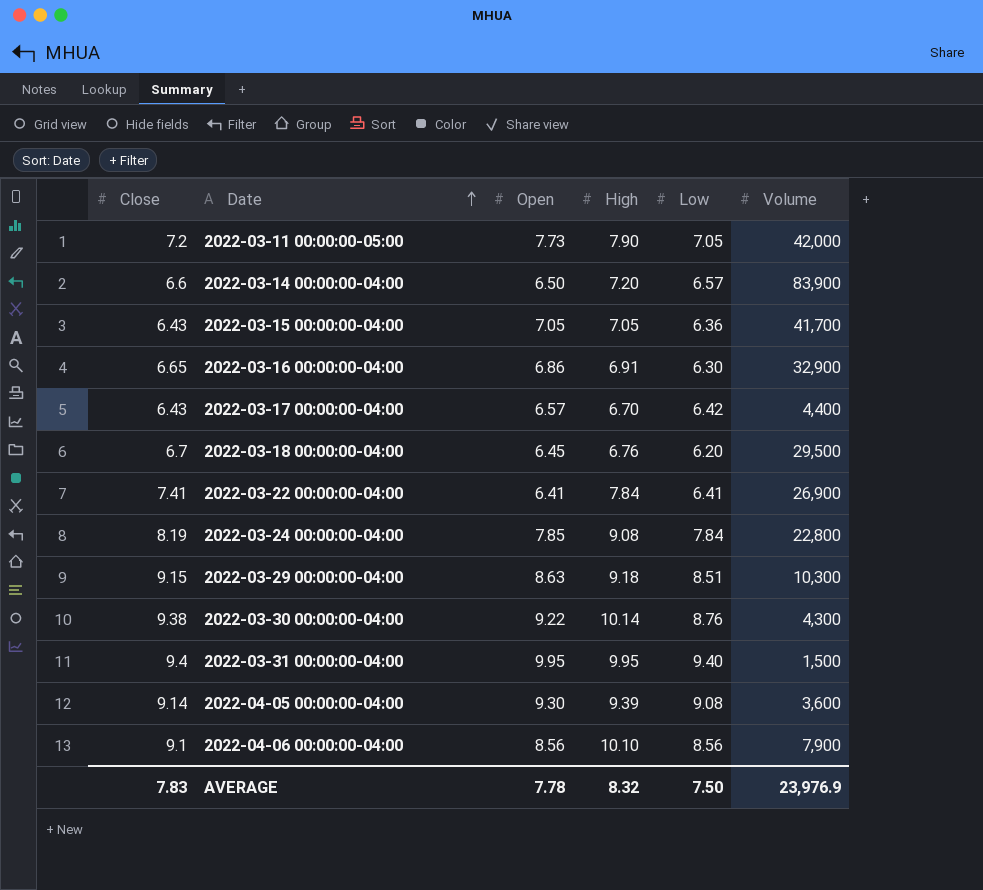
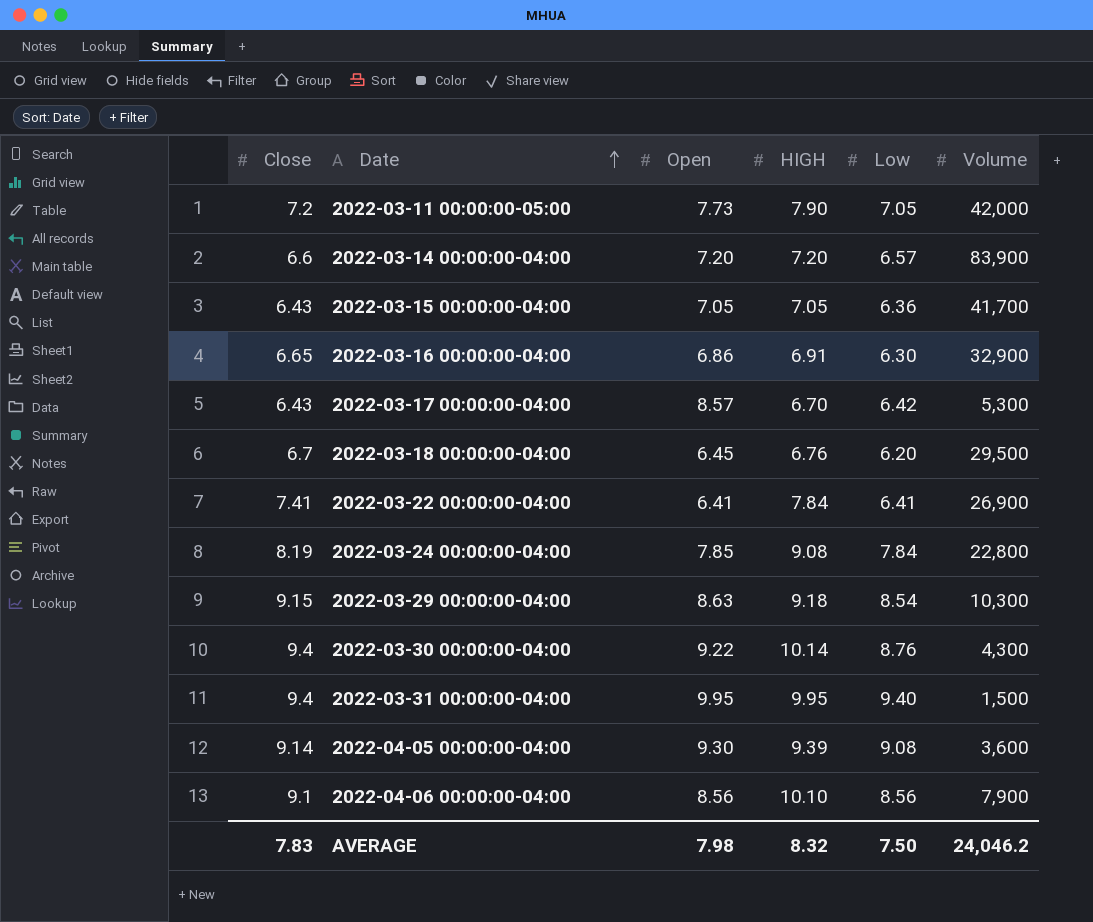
column name: High -> HIGH
2022-03-14 00:00:00-04:00 | Open: 6.50 -> 7.20
2022-03-17 00:00:00-04:00 | Open: 6.57 -> 8.57
2022-03-17 00:00:00-04:00 | Volume: 4,400 -> 5,300
2022-03-29 00:00:00-04:00 | Low: 8.51 -> 8.54
2022-03-30 00:00:00-04:00 | Close: 9.38 -> 9.4
AVERAGE | Open: 7.78 -> 7.98
AVERAGE | Volume: 23,976.9 -> 24,046.2

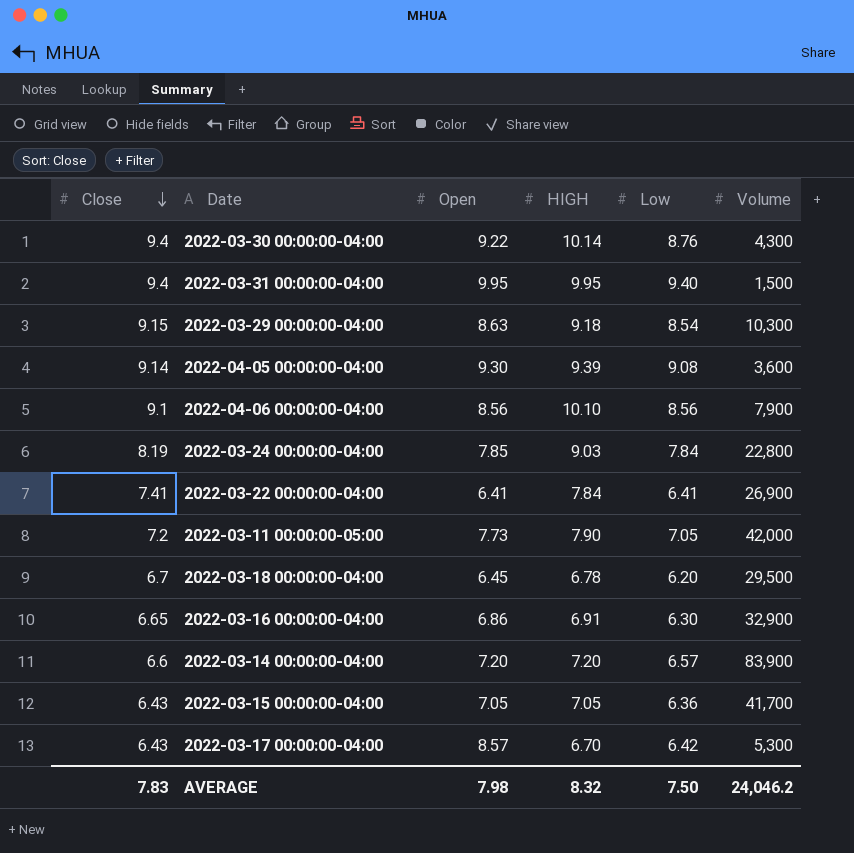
row order: Date ascending -> Close descending
2022-03-24 00:00:00-04:00 | HIGH: 9.08 -> 9.03
2022-03-18 00:00:00-04:00 | HIGH: 6.76 -> 6.78

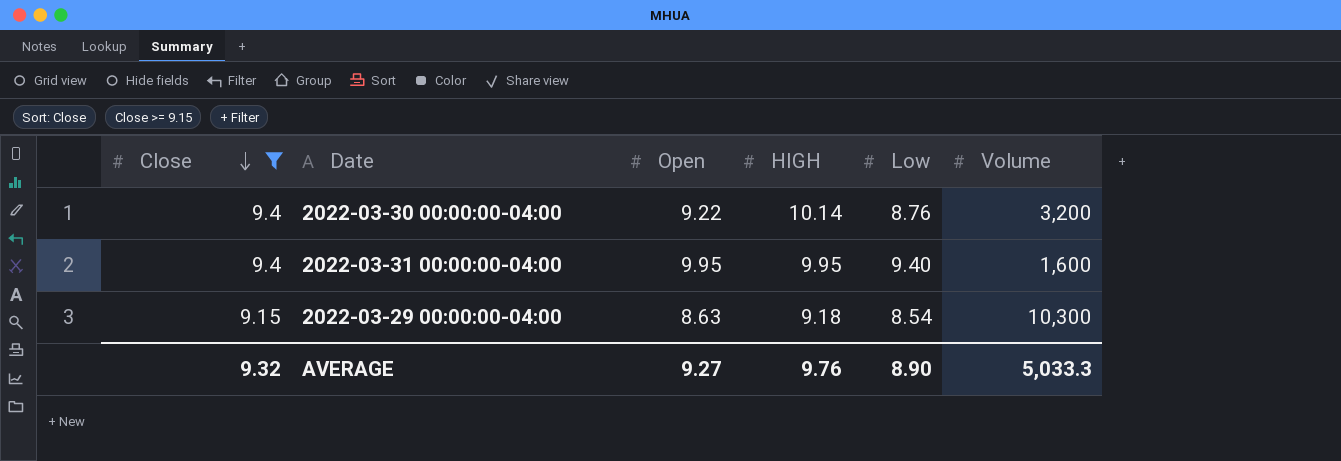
filter: none -> Close >= 9.15
2022-03-30 00:00:00-04:00 | Volume: 4,300 -> 3,200
2022-03-31 00:00:00-04:00 | Volume: 1,500 -> 1,600
AVERAGE | Close: 7.83 -> 9.32
AVERAGE | Open: 7.98 -> 9.27
AVERAGE | HIGH: 8.32 -> 9.76
AVERAGE | Low: 7.50 -> 8.90
AVERAGE | Volume: 24,046.2 -> 5,033.3

